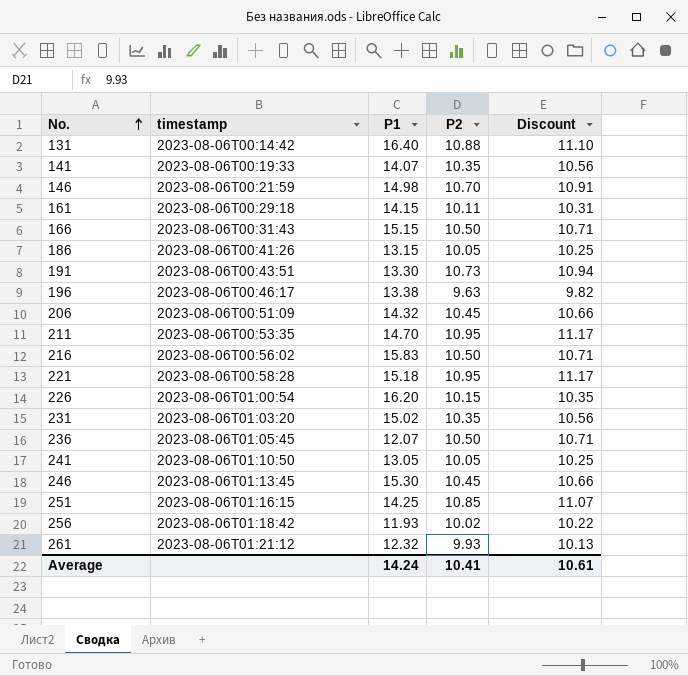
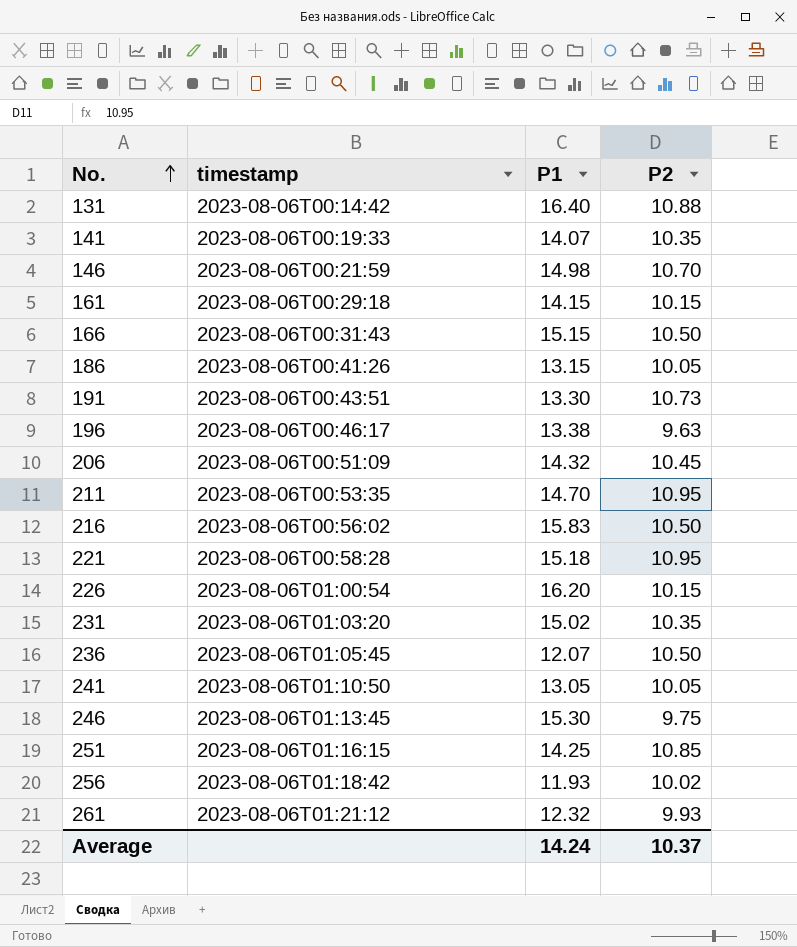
column Discount | formula: [P2] * 1.02 -> none
161 | P2: 10.11 -> 10.15
246 | P2: 10.45 -> 9.75
Average | P2: 10.41 -> 10.37

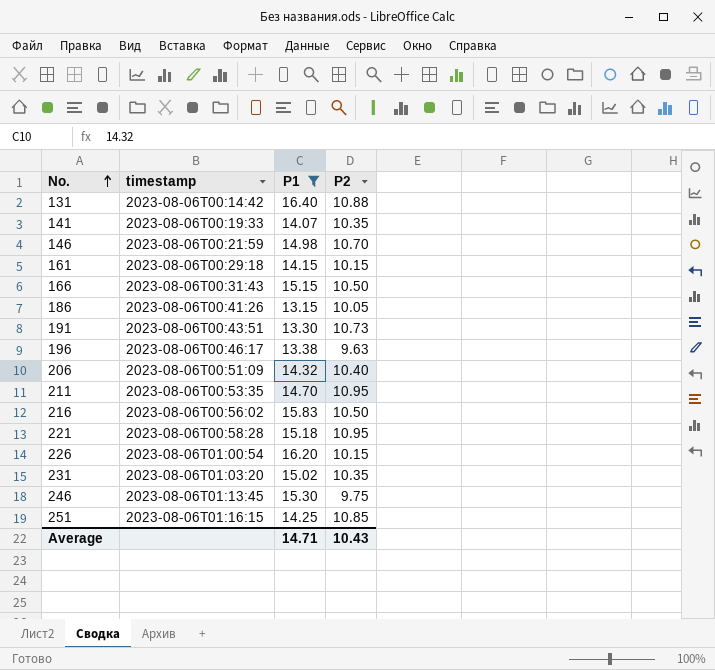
filter: none -> P1 >= 13.15
206 | P2: 10.45 -> 10.40
Average | P1: 14.24 -> 14.71
Average | P2: 10.37 -> 10.43

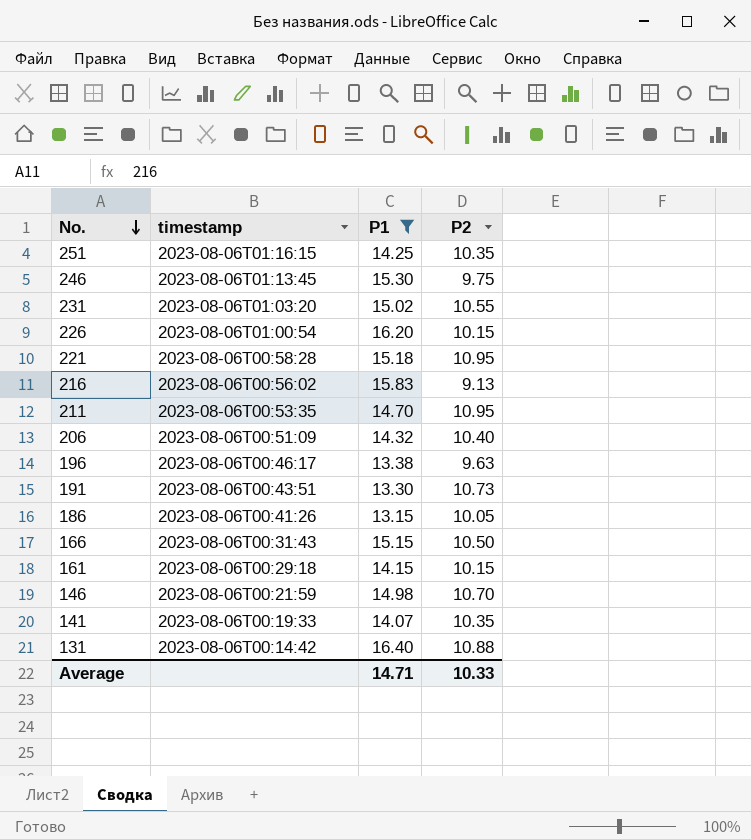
row order: No. ascending -> No. descending
251 | P2: 10.85 -> 10.35
231 | P2: 10.35 -> 10.55
216 | P2: 10.50 -> 9.13
Average | P2: 10.43 -> 10.33

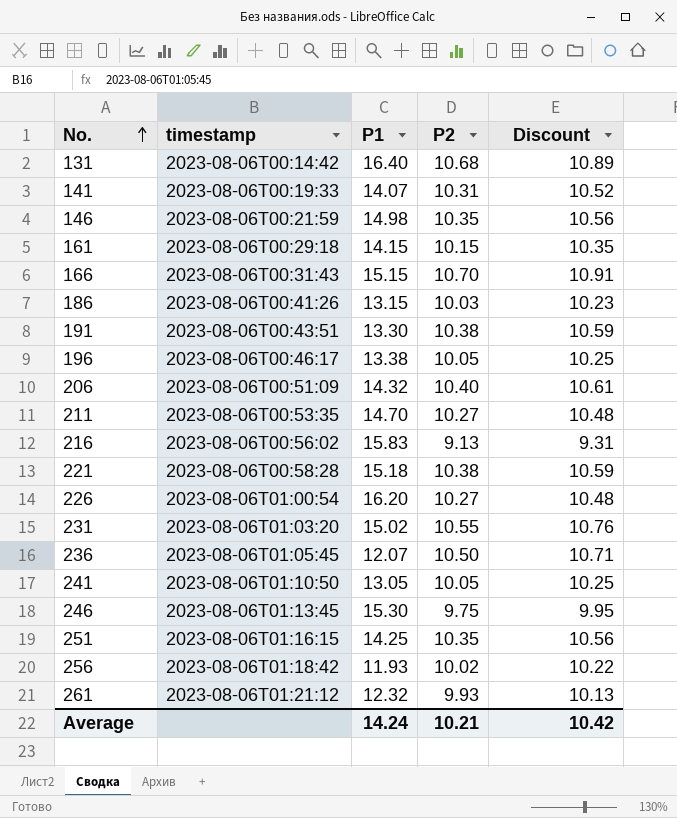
filter: P1 >= 13.15 -> none
row order: No. descending -> No. ascending
column Discount | formula: none -> [P2] * 1.02
131 | P2: 10.88 -> 10.68
141 | P2: 10.35 -> 10.31
146 | P2: 10.70 -> 10.35
166 | P2: 10.50 -> 10.70
186 | P2: 10.05 -> 10.03
191 | P2: 10.73 -> 10.38
196 | P2: 9.63 -> 10.05
211 | P2: 10.95 -> 10.27
221 | P2: 10.95 -> 10.38
226 | P2: 10.15 -> 10.27
Average | P1: 14.71 -> 14.24
Average | P2: 10.33 -> 10.21

